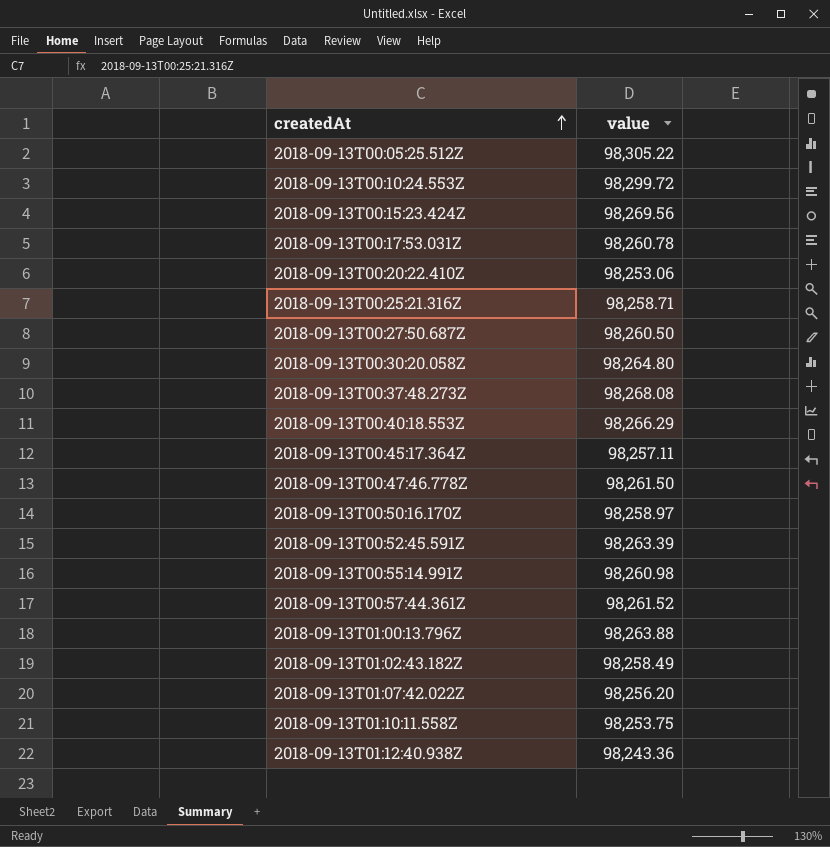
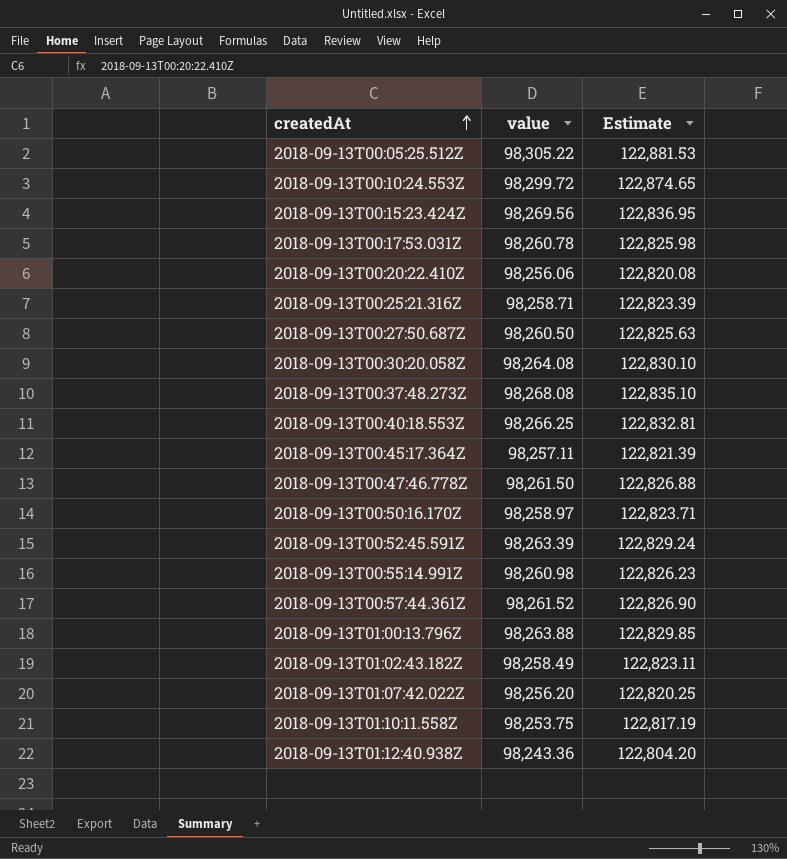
column Estimate | formula: none -> [value] * 1.25
2018-09-13T00:20:22.410Z | value: 98,253.06 -> 98,256.06
2018-09-13T00:30:20.058Z | value: 98,264.80 -> 98,264.08
2018-09-13T00:40:18.553Z | value: 98,266.29 -> 98,266.25

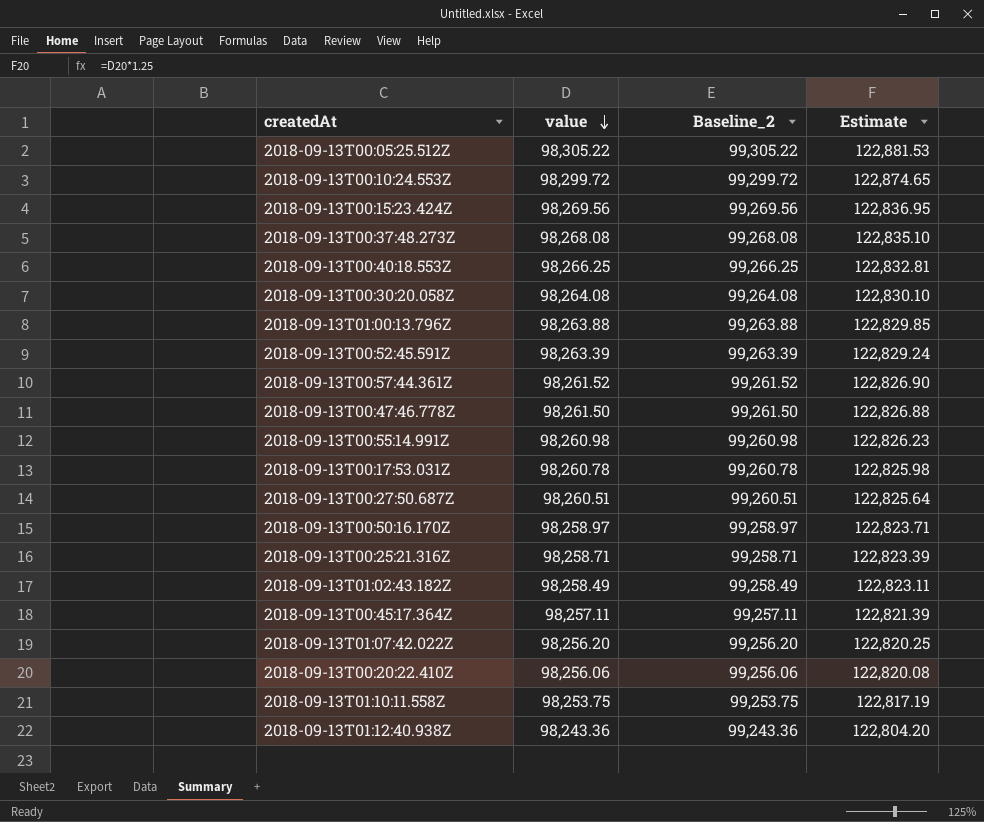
row order: createdAt ascending -> value descending
column Baseline_2 | formula: none -> [value] + 1000
2018-09-13T00:27:50.687Z | value: 98,260.50 -> 98,260.51
2018-09-13T00:27:50.687Z | Estimate: 122,825.63 -> 122,825.64

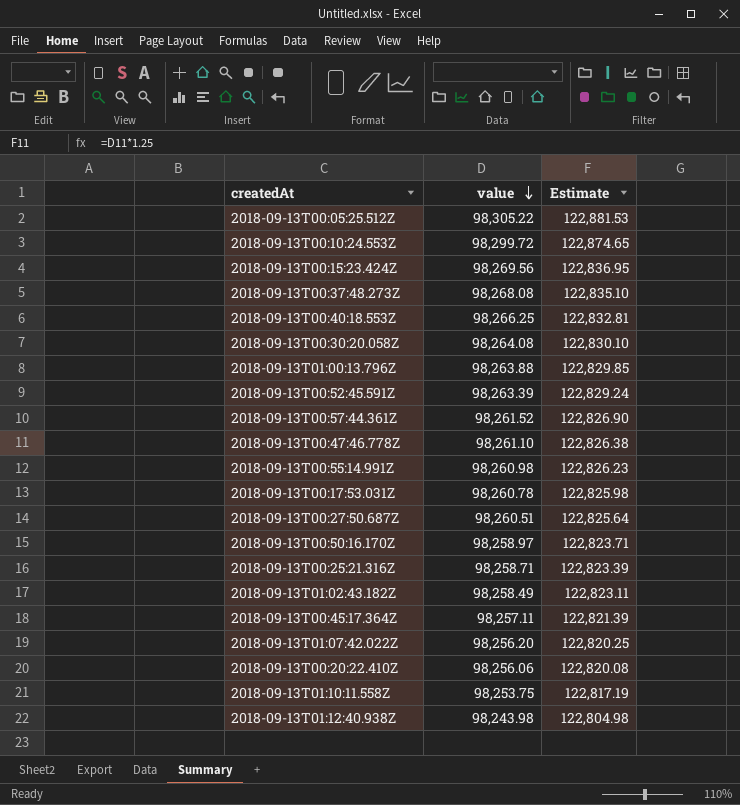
column Baseline_2 | formula: [value] + 1000 -> none
2018-09-13T00:47:46.778Z | value: 98,261.50 -> 98,261.10
2018-09-13T00:47:46.778Z | Estimate: 122,826.88 -> 122,826.38
2018-09-13T01:12:40.938Z | value: 98,243.36 -> 98,243.98
2018-09-13T01:12:40.938Z | Estimate: 122,804.20 -> 122,804.98

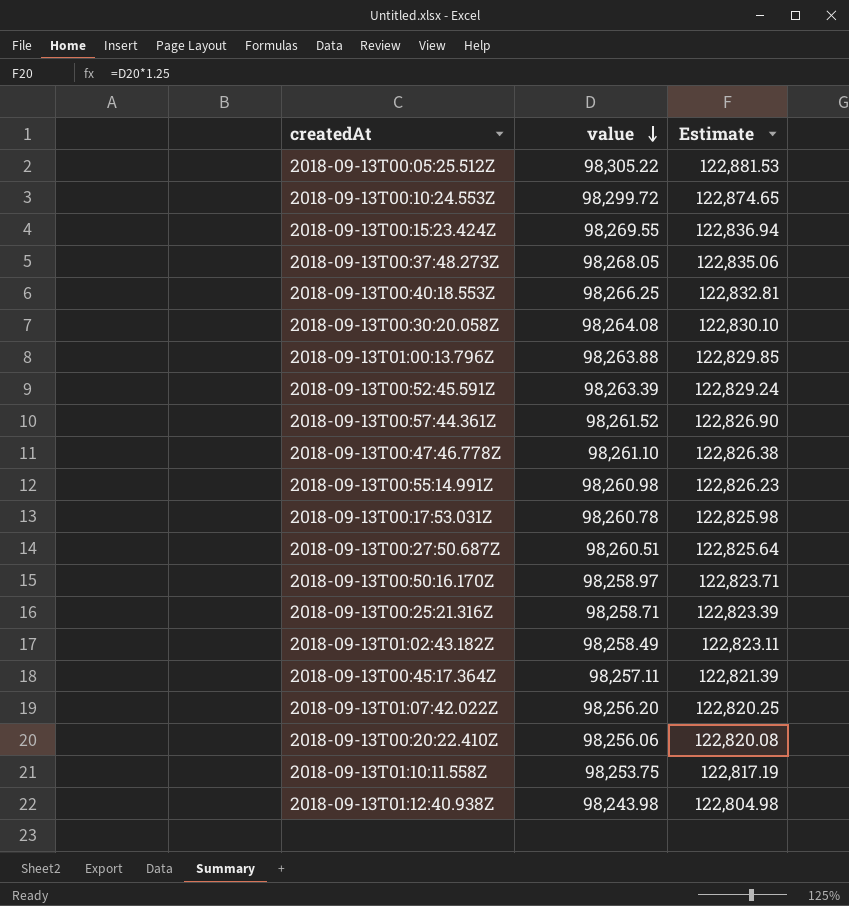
2018-09-13T00:15:23.424Z | value: 98,269.56 -> 98,269.55
2018-09-13T00:15:23.424Z | Estimate: 122,836.95 -> 122,836.94
2018-09-13T00:37:48.273Z | value: 98,268.08 -> 98,268.05
2018-09-13T00:37:48.273Z | Estimate: 122,835.10 -> 122,835.06

